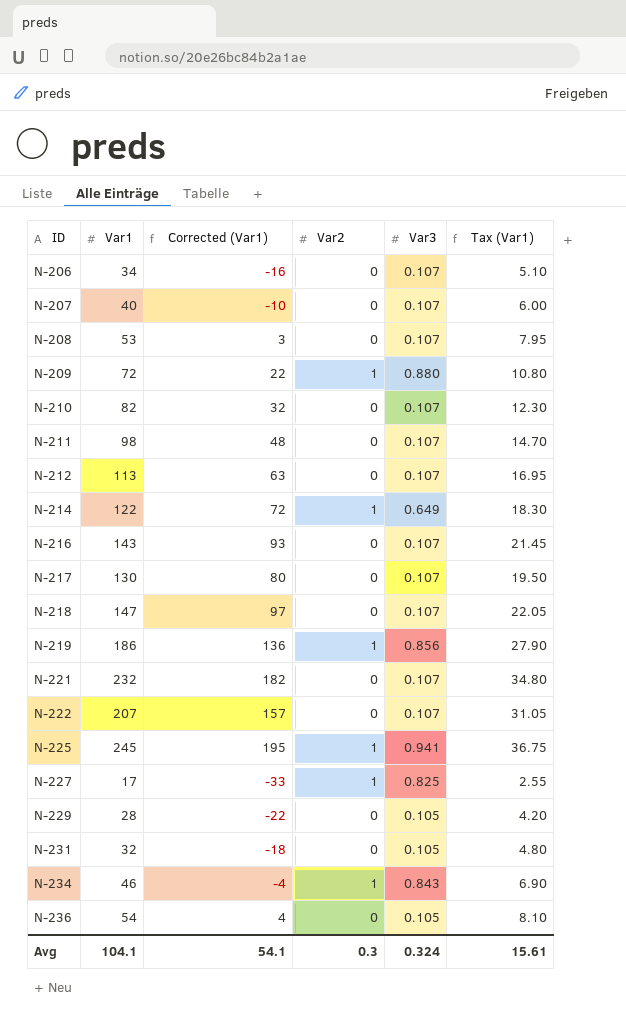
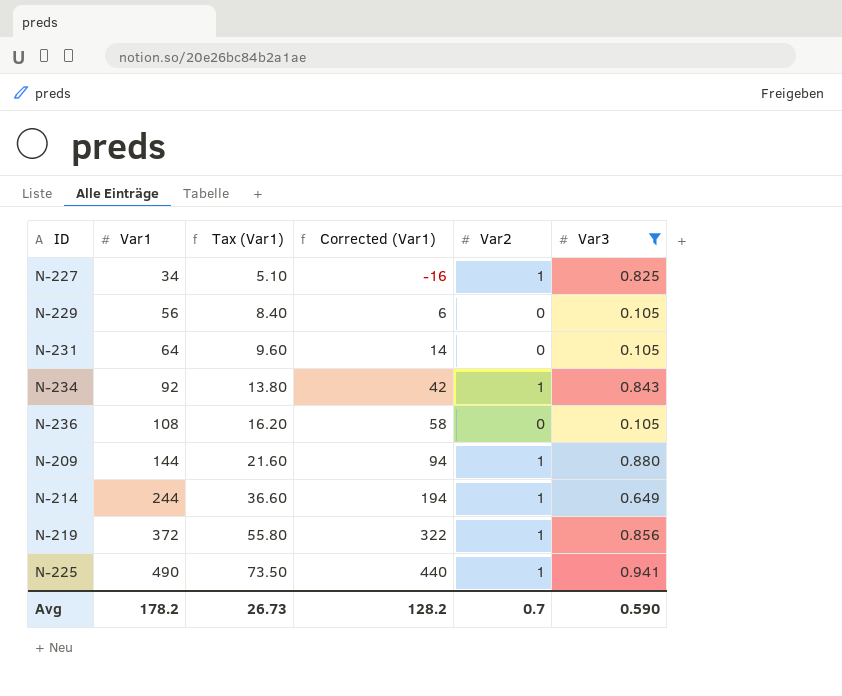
filter: none -> Var3 != 0.107
row order: ID ascending -> Var1 ascending
column Tax (Var1) | position: 6 -> 3
N-227 | Var1: 17 -> 34
N-227 | Tax (Var1): 2.55 -> 5.10
N-227 | Corrected (Var1): -33 -> -16
N-229 | Var1: 28 -> 56
N-229 | Tax (Var1): 4.20 -> 8.40
N-229 | Corrected (Var1): -22 -> 6
N-231 | Var1: 32 -> 64
N-231 | Tax (Var1): 4.80 -> 9.60
N-231 | Corrected (Var1): -18 -> 14
N-234 | Var1: 46 -> 92
N-234 | Tax (Var1): 6.90 -> 13.80
N-234 | Corrected (Var1): -4 -> 42
N-236 | Var1: 54 -> 108
N-236 | Tax (Var1): 8.10 -> 16.20
N-236 | Corrected (Var1): 4 -> 58
N-209 | Var1: 72 -> 144
N-209 | Tax (Var1): 10.80 -> 21.60
N-209 | Corrected (Var1): 22 -> 94
N-214 | Var1: 122 -> 244
N-214 | Tax (Var1): 18.30 -> 36.60
N-214 | Corrected (Var1): 72 -> 194
N-219 | Var1: 186 -> 372
N-219 | Tax (Var1): 27.90 -> 55.80
N-219 | Corrected (Var1): 136 -> 322
N-225 | Var1: 245 -> 490
N-225 | Tax (Var1): 36.75 -> 73.50
N-225 | Corrected (Var1): 195 -> 440
Avg | Var1: 104.1 -> 178.2
Avg | Tax (Var1): 15.61 -> 26.73
Avg | Corrected (Var1): 54.1 -> 128.2
Avg | Var2: 0.3 -> 0.7
Avg | Var3: 0.324 -> 0.590

